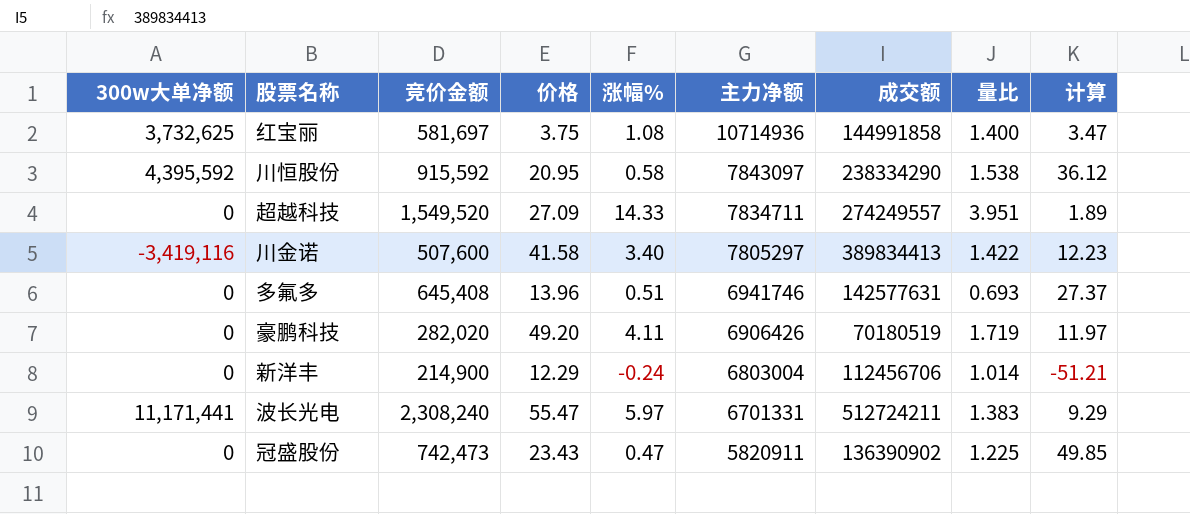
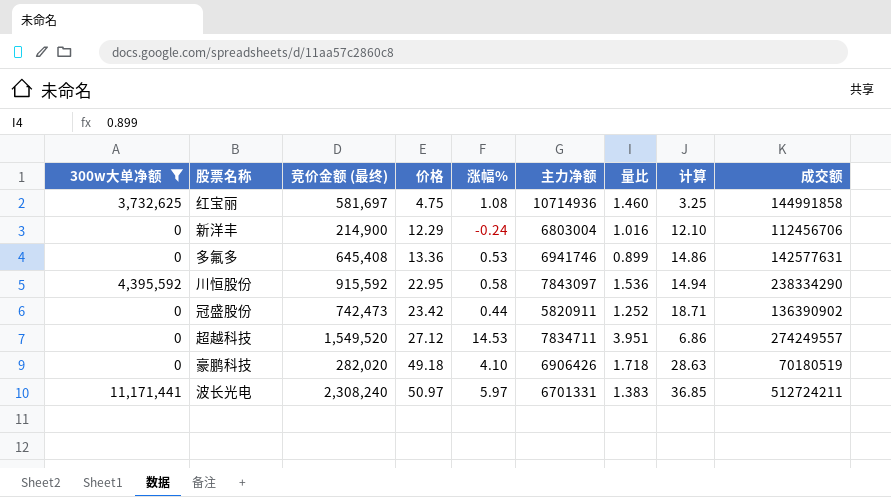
filter: none -> 300w大单净额 != -3,419,116
row order: 主力净额 descending -> 价格 ascending
column name: 竞价金额 -> 竞价金额 (最终)
column 计算 | formula: [价格] / [涨幅%] -> [价格] / [量比]
column 成交额 | position: 7 -> 9
红宝丽 | 价格: 3.75 -> 4.75
红宝丽 | 量比: 1.400 -> 1.460
新洋丰 | 量比: 1.014 -> 1.016
多氟多 | 价格: 13.96 -> 13.36
多氟多 | 涨幅%: 0.51 -> 0.53
多氟多 | 量比: 0.693 -> 0.899
川恒股份 | 价格: 20.95 -> 22.95
川恒股份 | 量比: 1.538 -> 1.536
冠盛股份 | 价格: 23.43 -> 23.42
冠盛股份 | 涨幅%: 0.47 -> 0.44
冠盛股份 | 量比: 1.225 -> 1.252
超越科技 | 价格: 27.09 -> 27.12
超越科技 | 涨幅%: 14.33 -> 14.53
豪鹏科技 | 价格: 49.20 -> 49.18
豪鹏科技 | 涨幅%: 4.11 -> 4.10
豪鹏科技 | 量比: 1.719 -> 1.718
波长光电 | 价格: 55.47 -> 50.97

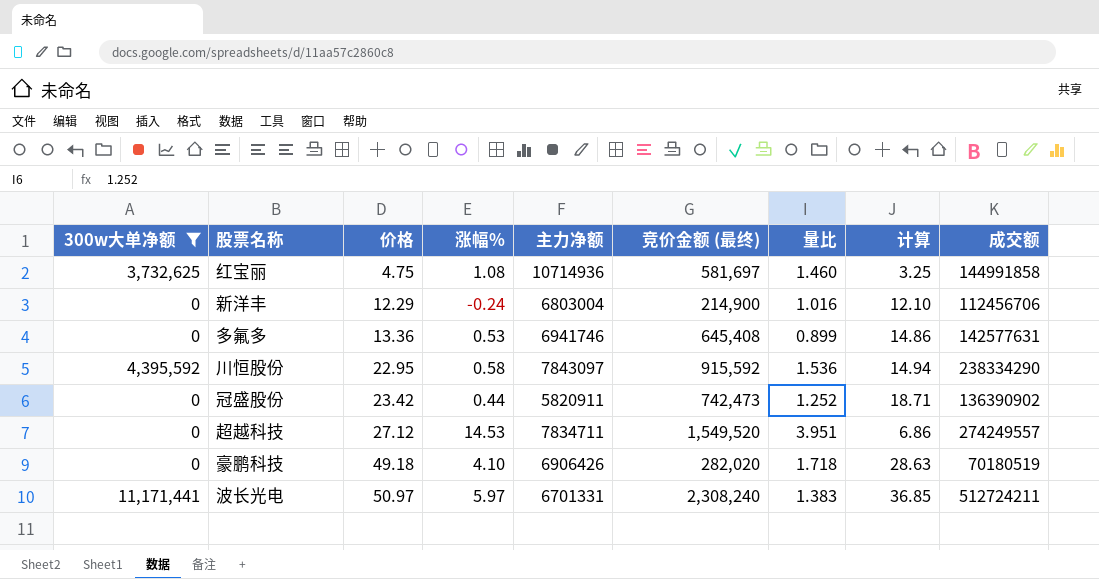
column 竞价金额 (最终) | position: 3 -> 6

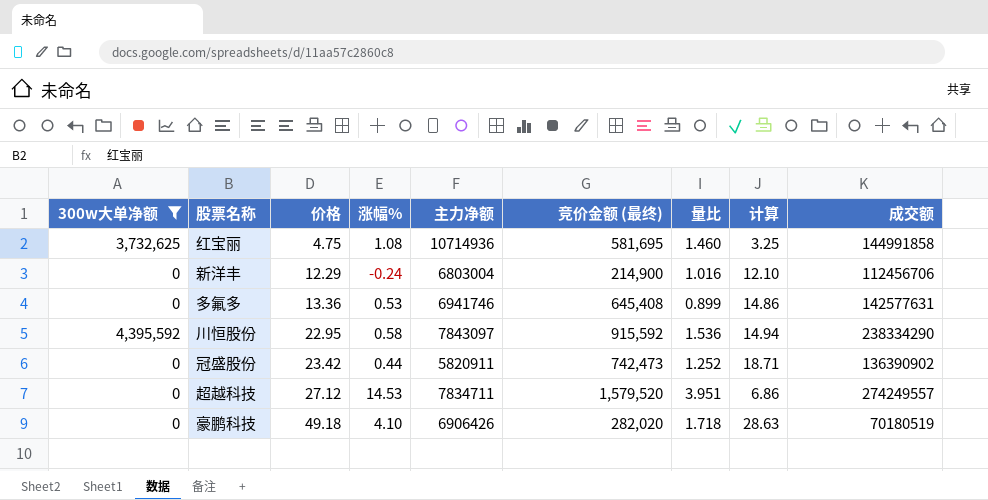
row 波长光电: 11,171,441 | 50.97 | 5.97 | 6701331 | 2,308,240 | 1.383 | 36.85 | 512724211 -> none
红宝丽 | 竞价金额 (最终): 581,697 -> 581,695
超越科技 | 竞价金额 (最终): 1,549,520 -> 1,579,520

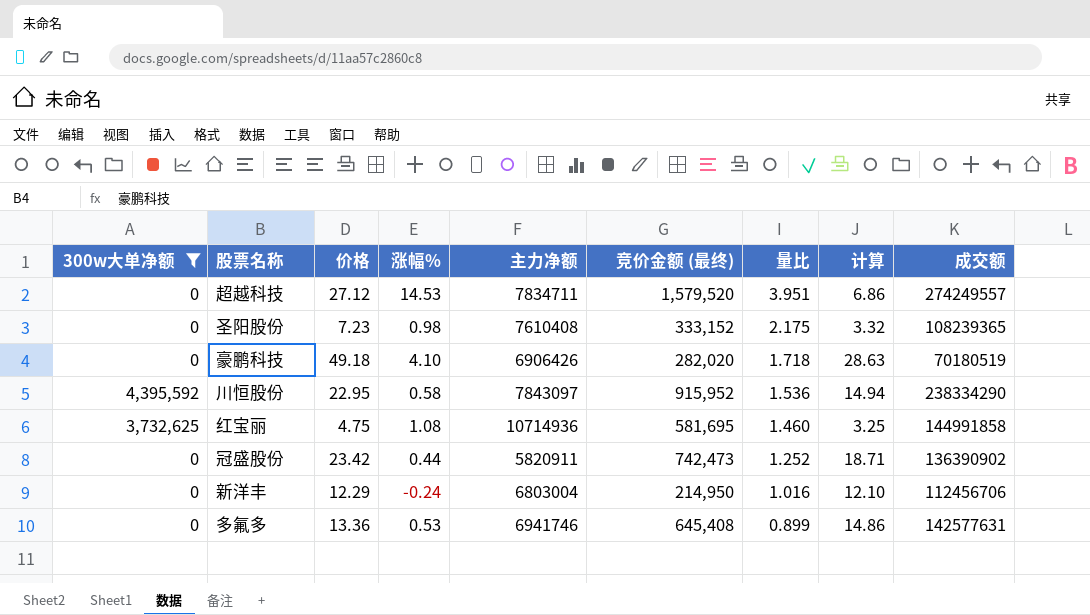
row order: 价格 ascending -> 量比 descending
row 圣阳股份: none -> 0 | 7.23 | 0.98 | 7610408 | 333,152 | 2.175 | 3.32 | 108239365
川恒股份 | 竞价金额 (最终): 915,592 -> 915,952
新洋丰 | 竞价金额 (最终): 214,900 -> 214,950

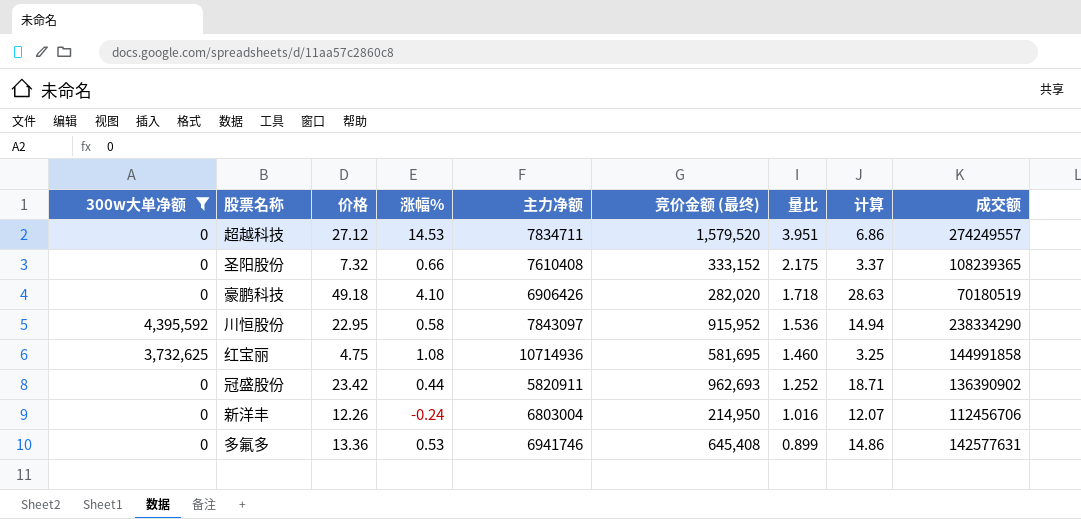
圣阳股份 | 价格: 7.23 -> 7.32
圣阳股份 | 涨幅%: 0.98 -> 0.66
圣阳股份 | 计算: 3.32 -> 3.37
冠盛股份 | 竞价金额 (最终): 742,473 -> 962,693
新洋丰 | 价格: 12.29 -> 12.26
新洋丰 | 计算: 12.10 -> 12.07

